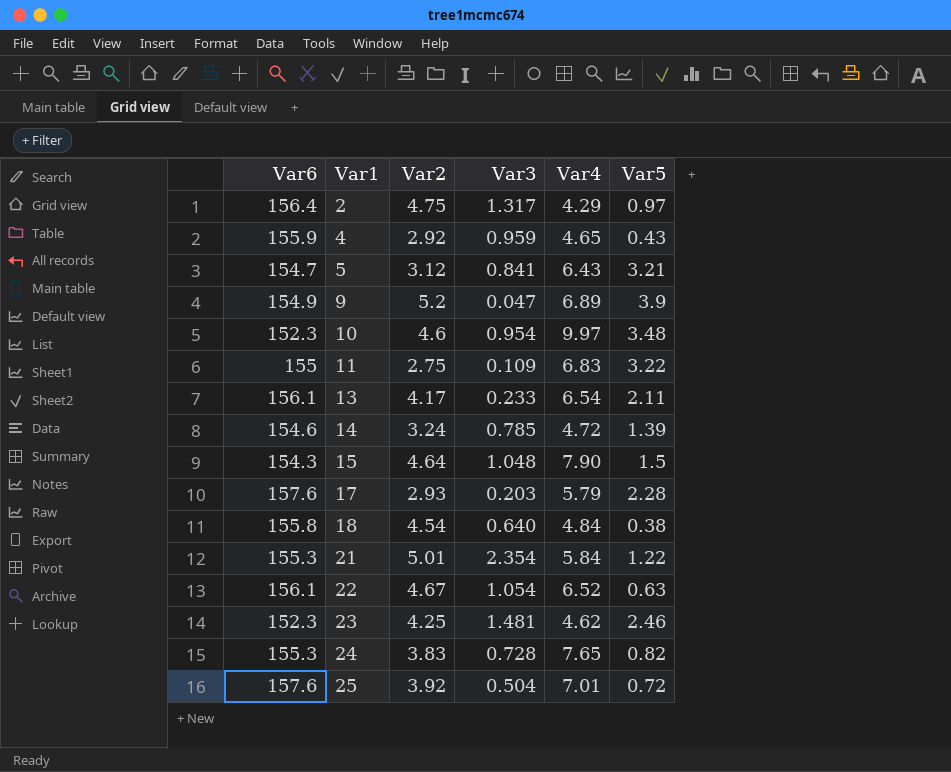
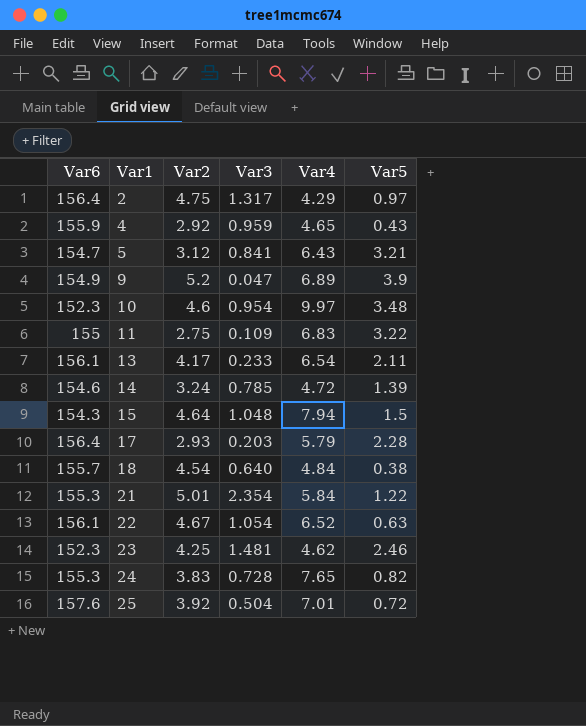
15 | Var4: 7.90 -> 7.94
17 | Var6: 157.6 -> 156.4
18 | Var6: 155.8 -> 155.7

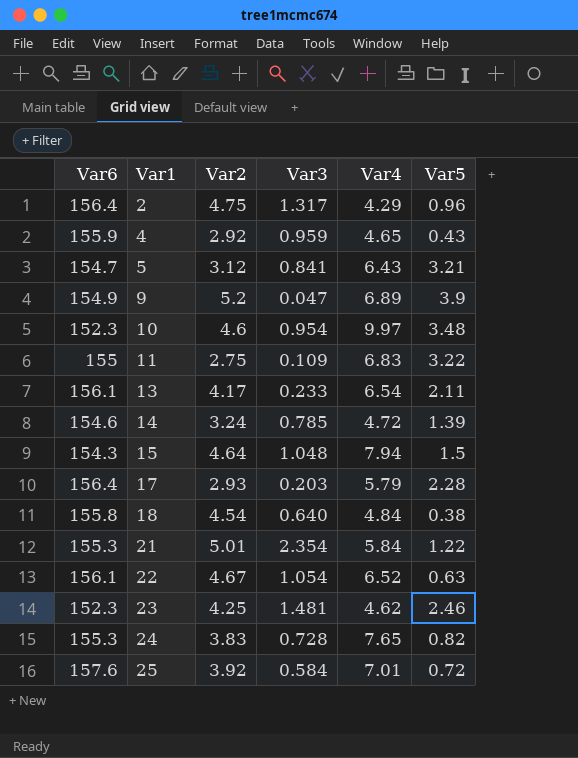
2 | Var5: 0.97 -> 0.96
18 | Var6: 155.7 -> 155.8
25 | Var3: 0.504 -> 0.584

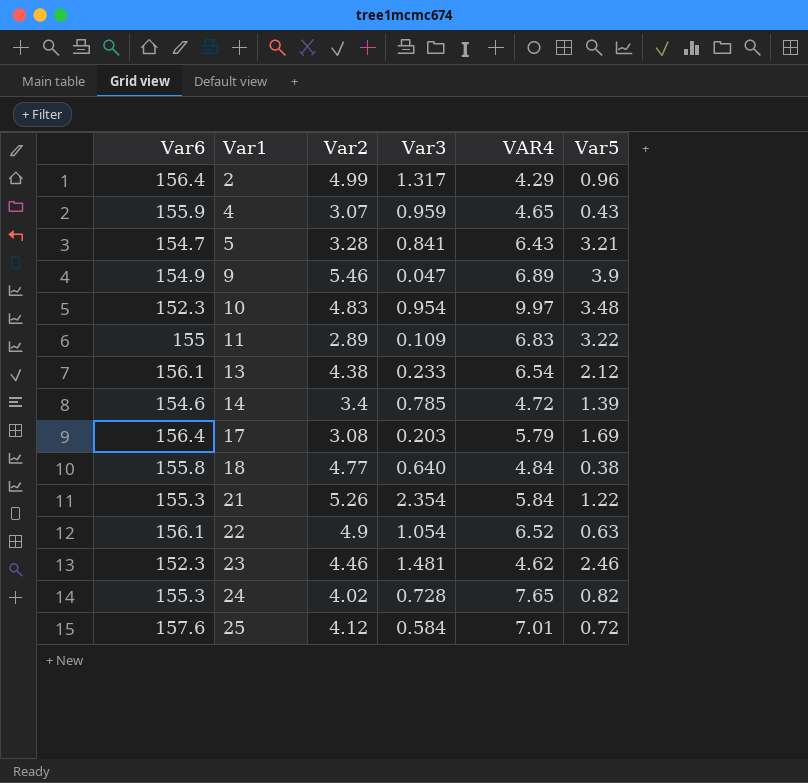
column name: Var4 -> VAR4
row 15: 154.3 | 4.64 | 1.048 | 7.94 | 1.5 -> none
2 | Var2: 4.75 -> 4.99
4 | Var2: 2.92 -> 3.07
5 | Var2: 3.12 -> 3.28
9 | Var2: 5.2 -> 5.46
10 | Var2: 4.6 -> 4.83
11 | Var2: 2.75 -> 2.89
13 | Var2: 4.17 -> 4.38
13 | Var5: 2.11 -> 2.12
14 | Var2: 3.24 -> 3.4
17 | Var2: 2.93 -> 3.08
17 | Var5: 2.28 -> 1.69
18 | Var2: 4.54 -> 4.77
21 | Var2: 5.01 -> 5.26
22 | Var2: 4.67 -> 4.9
23 | Var2: 4.25 -> 4.46
24 | Var2: 3.83 -> 4.02
25 | Var2: 3.92 -> 4.12

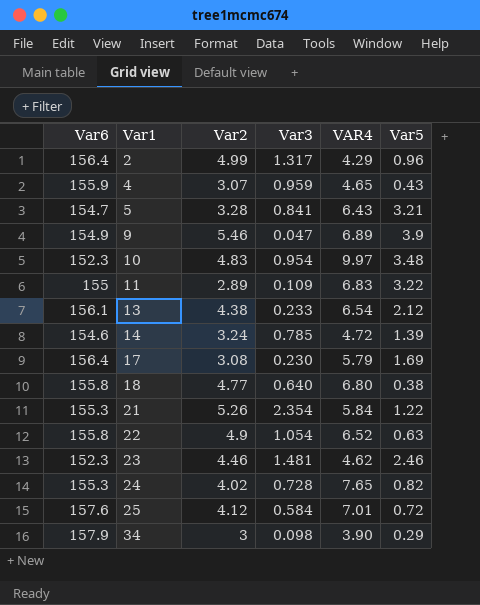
14 | Var2: 3.4 -> 3.24
17 | Var3: 0.203 -> 0.230
18 | VAR4: 4.84 -> 6.80
22 | Var6: 156.1 -> 155.8
row 34: none -> 157.9 | 3 | 0.098 | 3.90 | 0.29

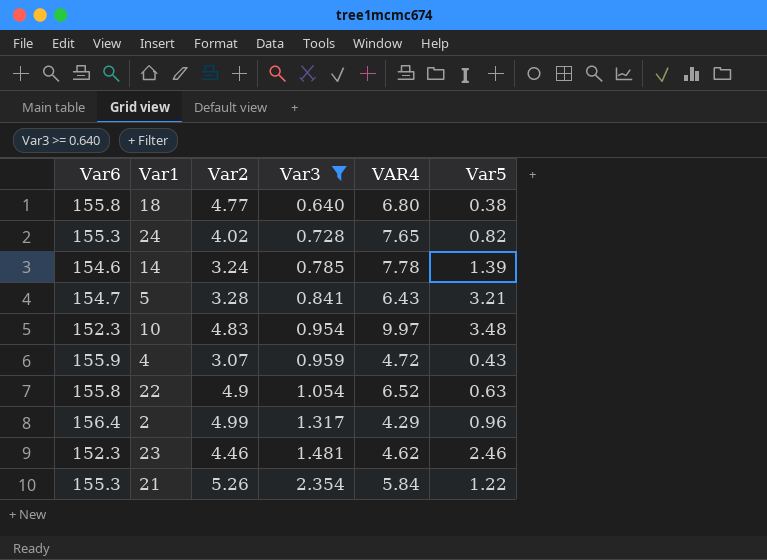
filter: none -> Var3 >= 0.640
row order: Var1 ascending -> Var3 ascending
14 | VAR4: 4.72 -> 7.78
4 | VAR4: 4.65 -> 4.72

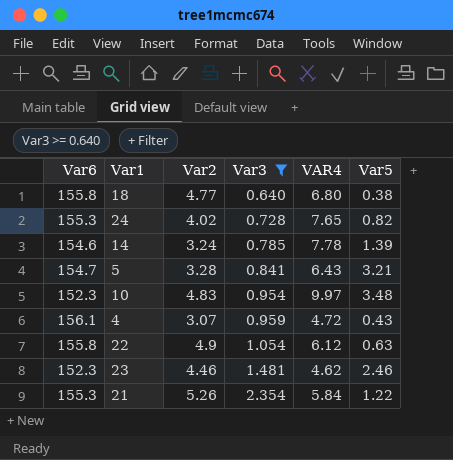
row 2: 156.4 | 4.99 | 1.317 | 4.29 | 0.96 -> none
4 | Var6: 155.9 -> 156.1
22 | VAR4: 6.52 -> 6.12

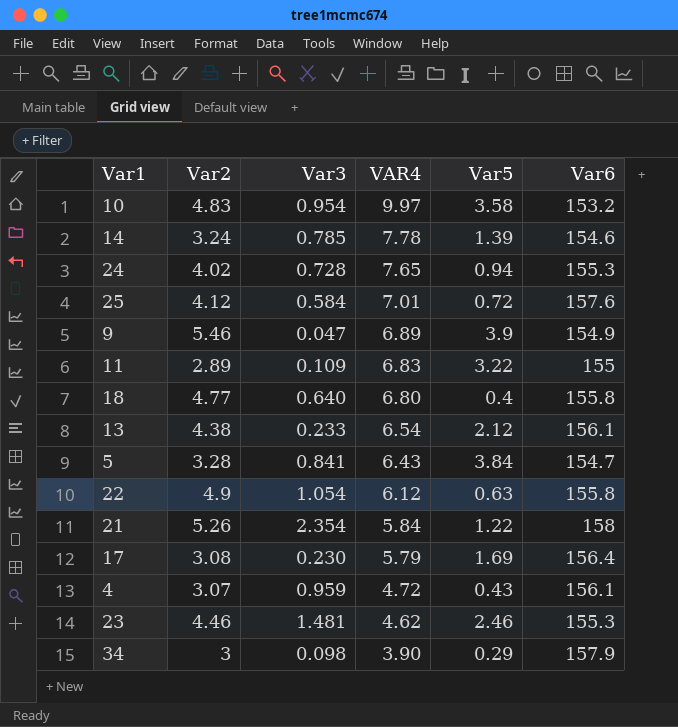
filter: Var3 >= 0.640 -> none
row order: Var3 ascending -> VAR4 descending
column Var6 | position: 1 -> 6
10 | Var5: 3.48 -> 3.58
10 | Var6: 152.3 -> 153.2
24 | Var5: 0.82 -> 0.94
18 | Var5: 0.38 -> 0.4
5 | Var5: 3.21 -> 3.84
21 | Var6: 155.3 -> 158
23 | Var6: 152.3 -> 155.3

